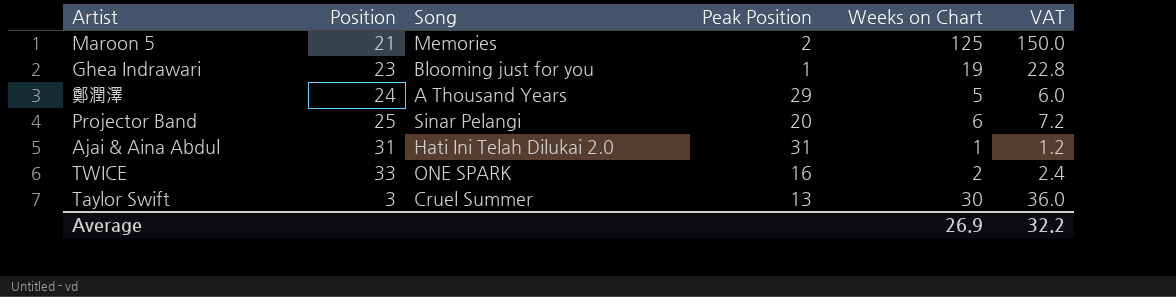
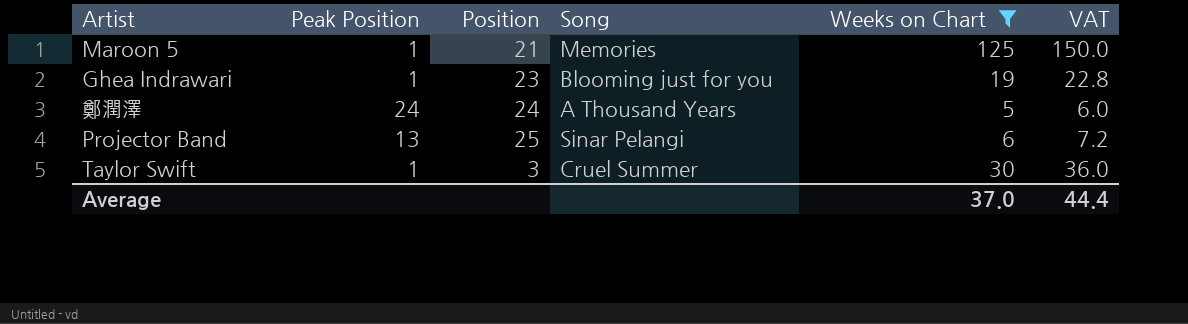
filter: none -> Weeks on Chart >= 5
column Peak Position | position: 4 -> 2
Maroon 5 | Peak Position: 2 -> 1
鄭潤澤 | Peak Position: 29 -> 24
Projector Band | Peak Position: 20 -> 13
Taylor Swift | Peak Position: 13 -> 1
Average | Weeks on Chart: 26.9 -> 37.0
Average | VAT: 32.2 -> 44.4

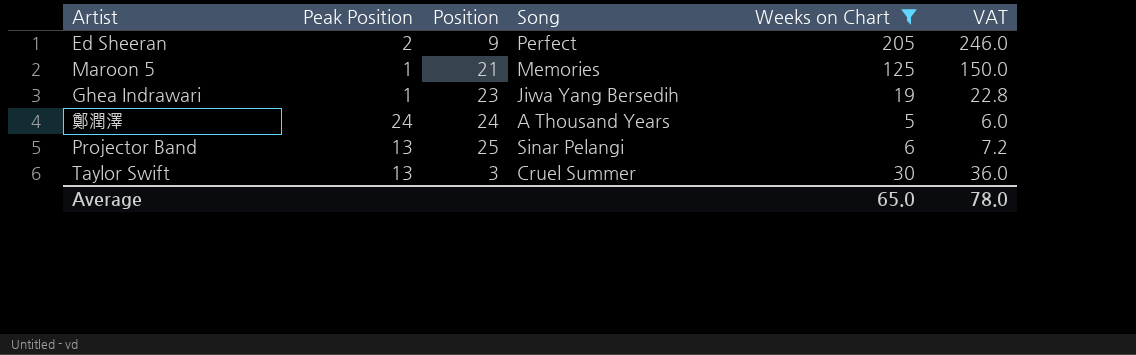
row Ed Sheeran: none -> 2 | 9 | Perfect | 205 | 246.0
Ghea Indrawari | Song: Blooming just for you -> Jiwa Yang Bersedih
Taylor Swift | Peak Position: 1 -> 13
Average | Weeks on Chart: 37.0 -> 65.0
Average | VAT: 44.4 -> 78.0

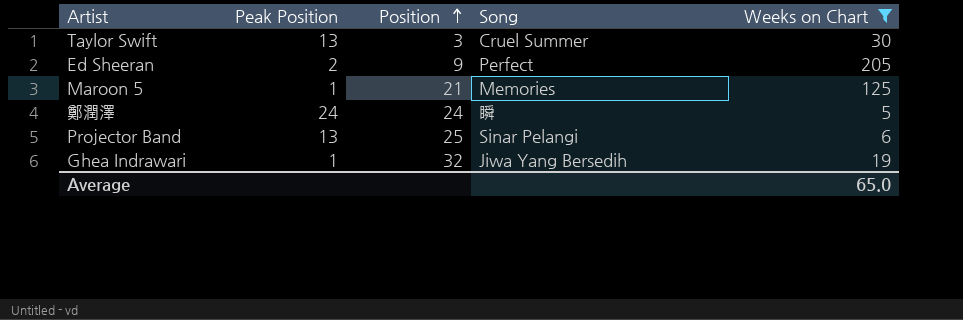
row order: none -> Position ascending
column VAT | formula: [Weeks on Chart] * 1.2 -> none
鄭潤澤 | Song: A Thousand Years -> 瞬
Ghea Indrawari | Position: 23 -> 32

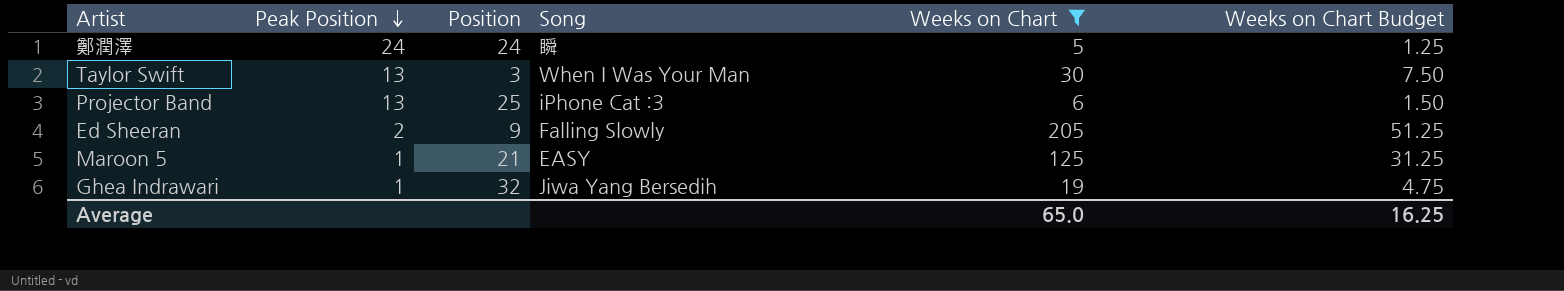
row order: Position ascending -> Peak Position descending
column Weeks on Chart Budget | formula: none -> [Weeks on Chart] * 0.25
Taylor Swift | Song: Cruel Summer -> When I Was Your Man
Projector Band | Song: Sinar Pelangi -> iPhone Cat :3
Ed Sheeran | Song: Perfect -> Falling Slowly
Maroon 5 | Song: Memories -> EASY

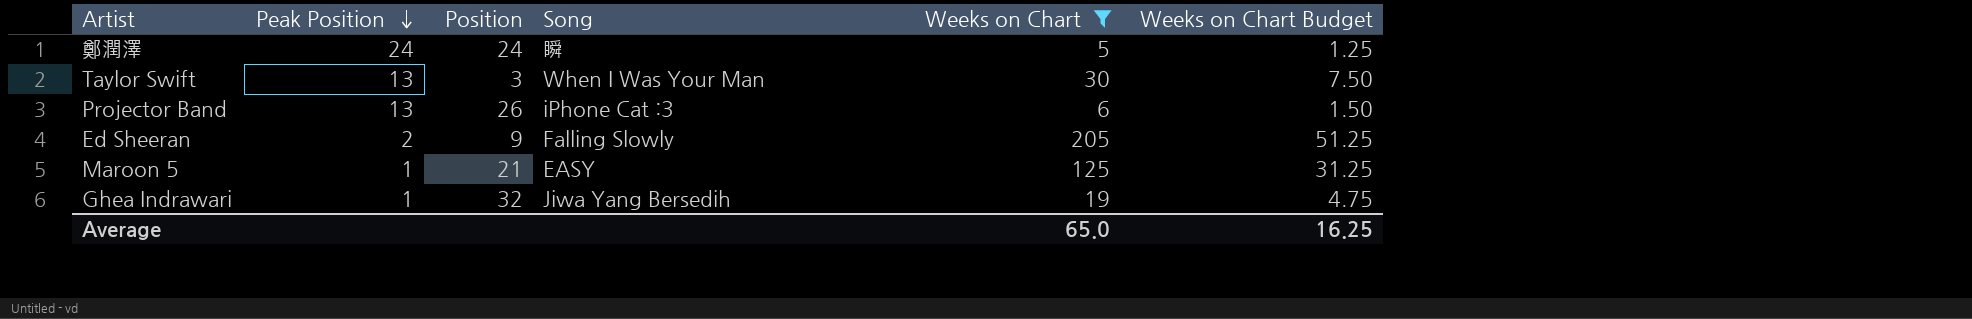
Projector Band | Position: 25 -> 26

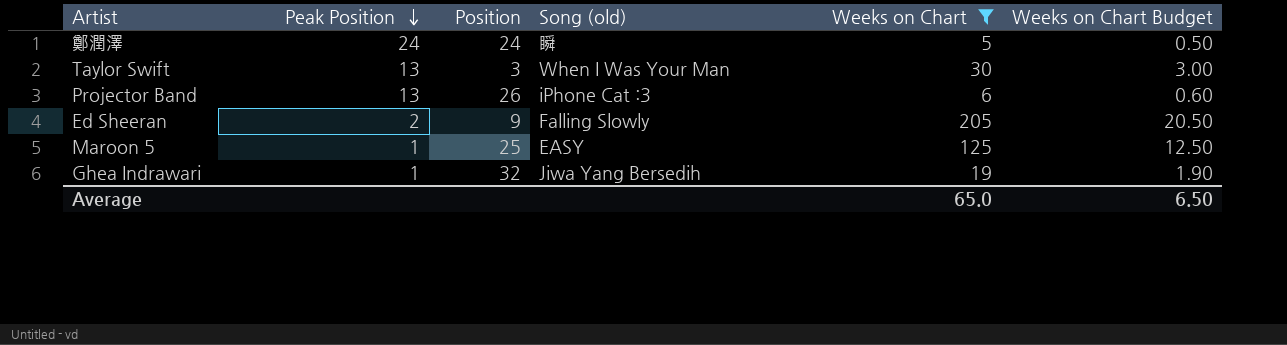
column name: Song -> Song (old)
column Weeks on Chart Budget | formula: [Weeks on Chart] * 0.25 -> [Weeks on Chart] * 0.1
Maroon 5 | Position: 21 -> 25
Average | Weeks on Chart Budget: 16.25 -> 6.50

